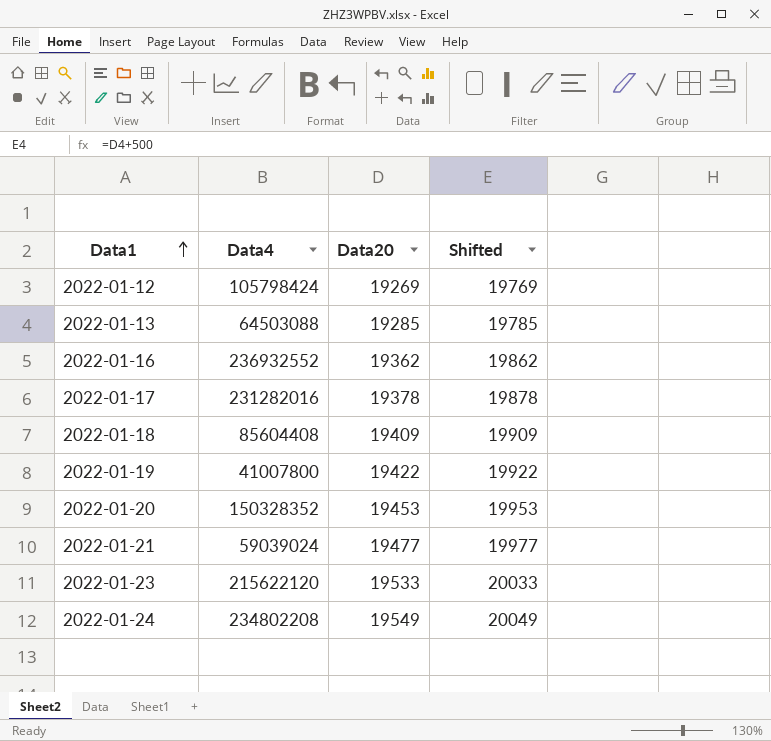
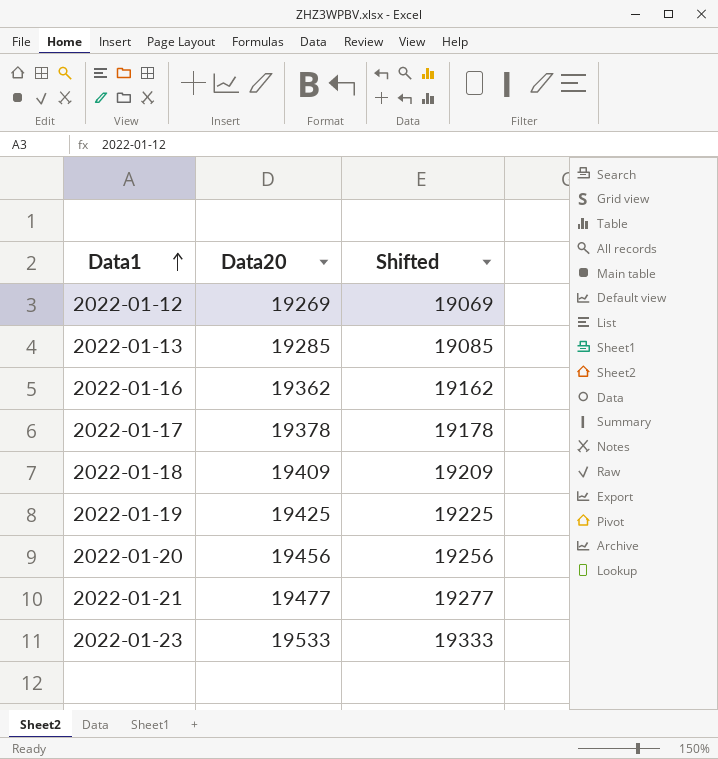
column Data4 | position: 2 -> none
column Shifted | formula: [Data20] + 500 -> [Data20] - 200
row 2022-01-24: 234802208 | 19549 | 20049 -> none
2022-01-19 | Data20: 19422 -> 19425
2022-01-20 | Data20: 19453 -> 19456

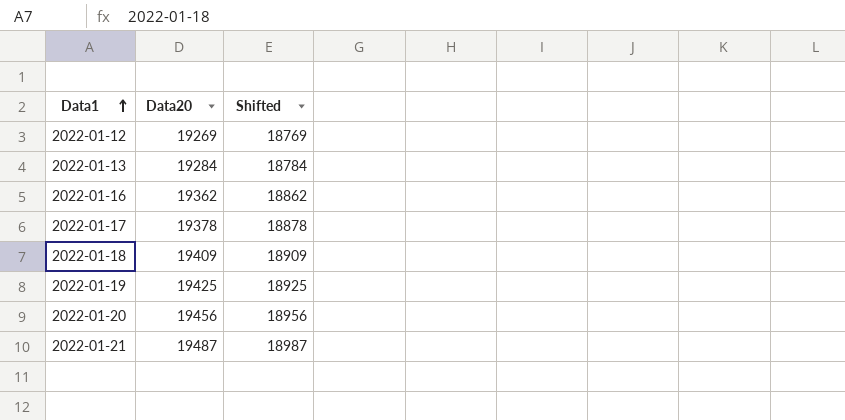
column Shifted | formula: [Data20] - 200 -> [Data20] - 500
row 2022-01-23: 19533 | 19333 -> none
2022-01-13 | Data20: 19285 -> 19284
2022-01-21 | Data20: 19477 -> 19487

